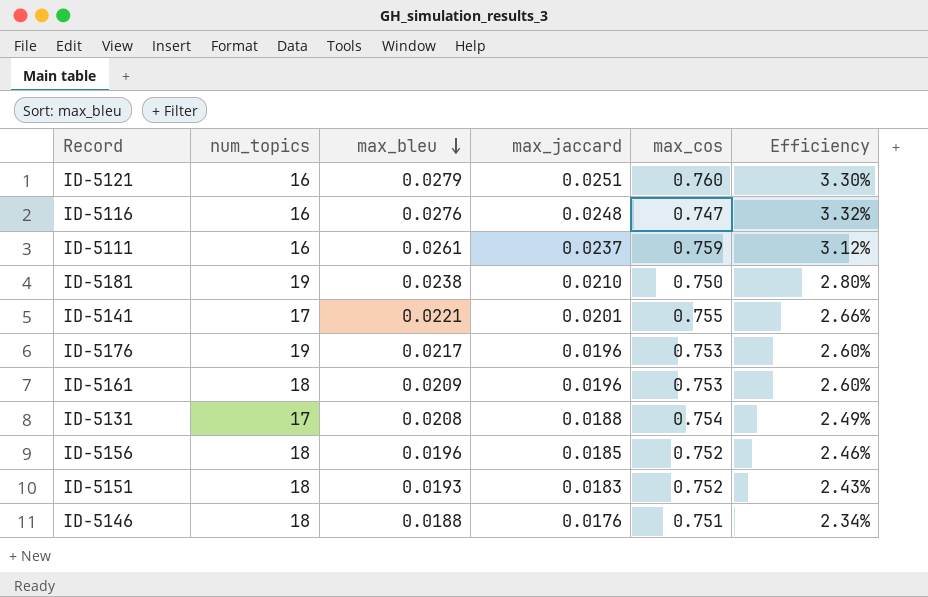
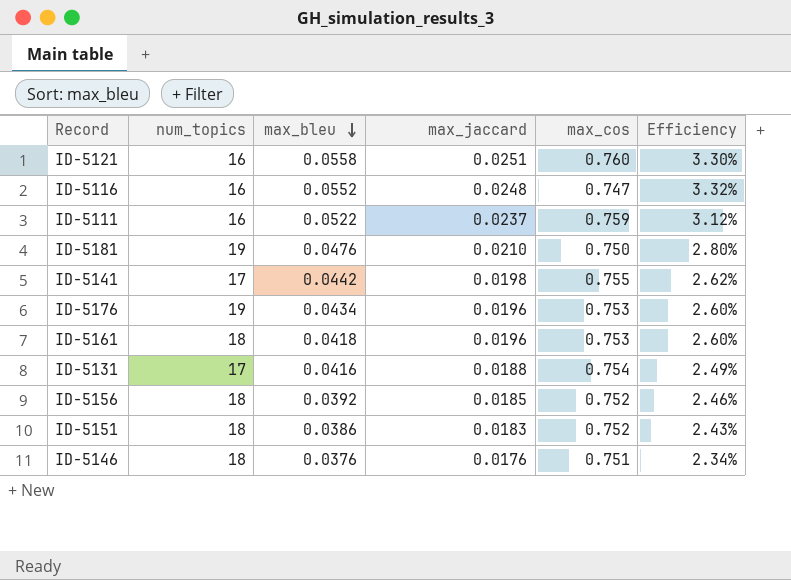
ID-5121 | max_bleu: 0.0279 -> 0.0558
ID-5116 | max_bleu: 0.0276 -> 0.0552
ID-5111 | max_bleu: 0.0261 -> 0.0522
ID-5181 | max_bleu: 0.0238 -> 0.0476
ID-5141 | max_bleu: 0.0221 -> 0.0442
ID-5141 | max_jaccard: 0.0201 -> 0.0198
ID-5141 | Efficiency: 2.66% -> 2.62%
ID-5176 | max_bleu: 0.0217 -> 0.0434
ID-5161 | max_bleu: 0.0209 -> 0.0418
ID-5131 | max_bleu: 0.0208 -> 0.0416
ID-5156 | max_bleu: 0.0196 -> 0.0392
ID-5151 | max_bleu: 0.0193 -> 0.0386
ID-5146 | max_bleu: 0.0188 -> 0.0376

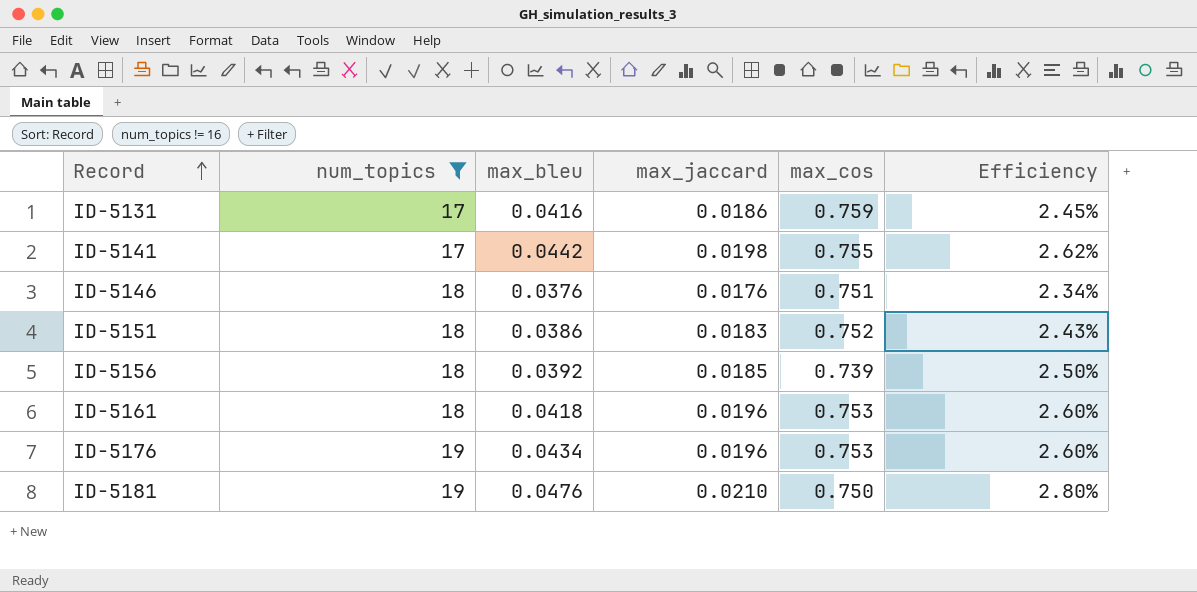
filter: none -> num_topics != 16
row order: max_bleu descending -> Record ascending
ID-5131 | max_jaccard: 0.0188 -> 0.0186
ID-5131 | max_cos: 0.754 -> 0.759
ID-5131 | Efficiency: 2.49% -> 2.45%
ID-5156 | max_cos: 0.752 -> 0.739
ID-5156 | Efficiency: 2.46% -> 2.50%

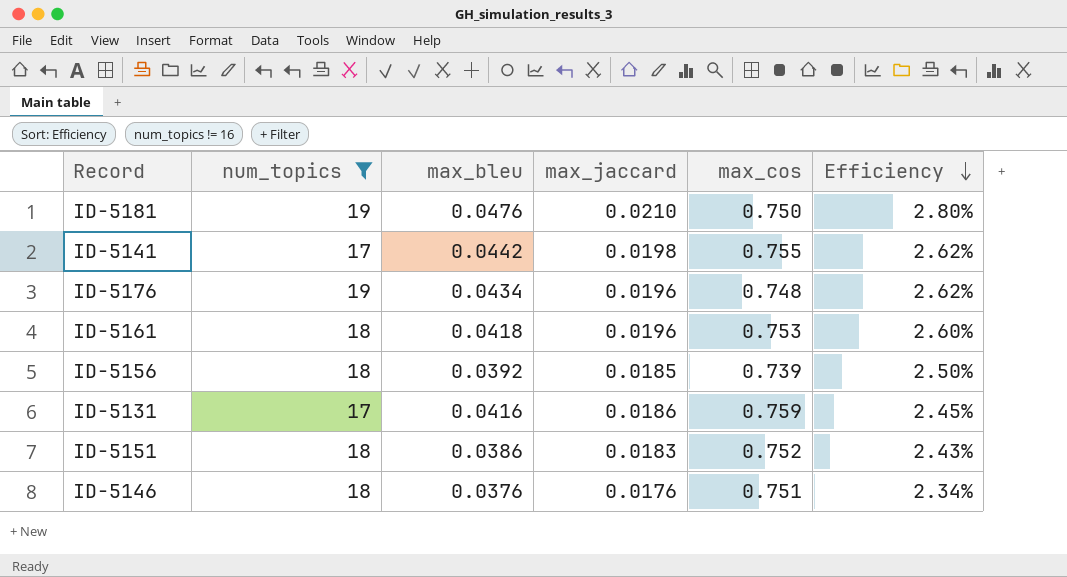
row order: Record ascending -> Efficiency descending
ID-5176 | max_cos: 0.753 -> 0.748
ID-5176 | Efficiency: 2.60% -> 2.62%

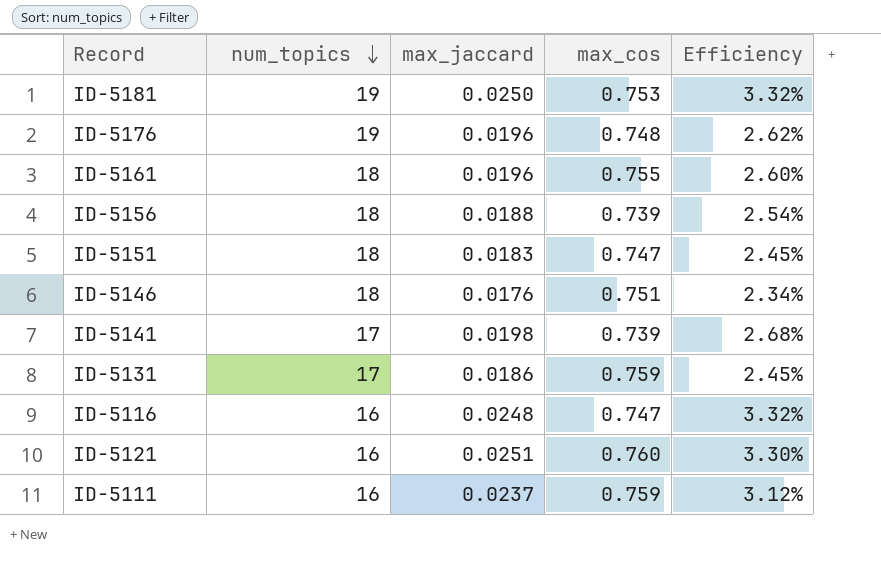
filter: num_topics != 16 -> none
row order: Efficiency descending -> num_topics descending
column max_bleu | position: 3 -> none
ID-5181 | max_jaccard: 0.0210 -> 0.0250
ID-5181 | max_cos: 0.750 -> 0.753
ID-5181 | Efficiency: 2.80% -> 3.32%
ID-5161 | max_cos: 0.753 -> 0.755
ID-5156 | max_jaccard: 0.0185 -> 0.0188
ID-5156 | Efficiency: 2.50% -> 2.54%
ID-5151 | max_cos: 0.752 -> 0.747
ID-5151 | Efficiency: 2.43% -> 2.45%
ID-5141 | max_cos: 0.755 -> 0.739
ID-5141 | Efficiency: 2.62% -> 2.68%

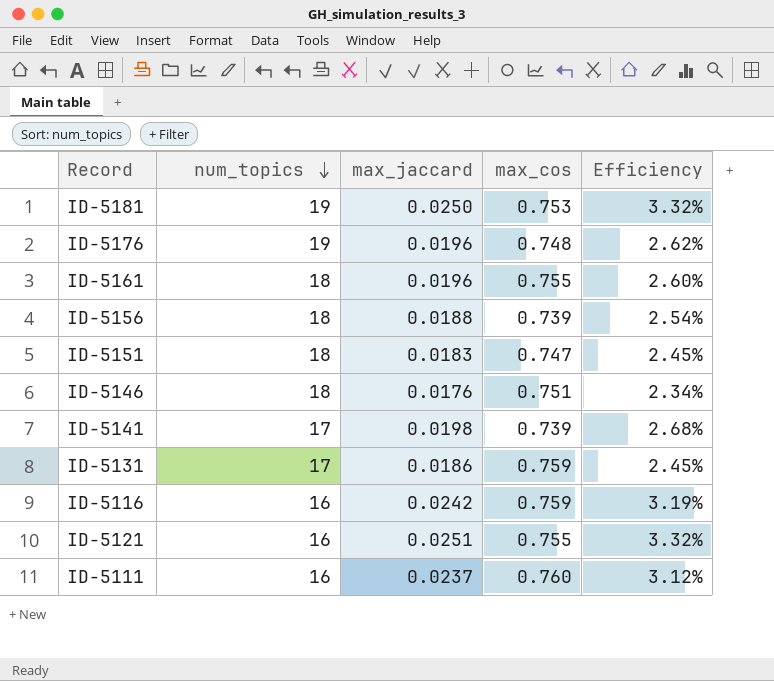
ID-5116 | max_jaccard: 0.0248 -> 0.0242
ID-5116 | max_cos: 0.747 -> 0.759
ID-5116 | Efficiency: 3.32% -> 3.19%
ID-5121 | max_cos: 0.760 -> 0.755
ID-5121 | Efficiency: 3.30% -> 3.32%
ID-5111 | max_cos: 0.759 -> 0.760

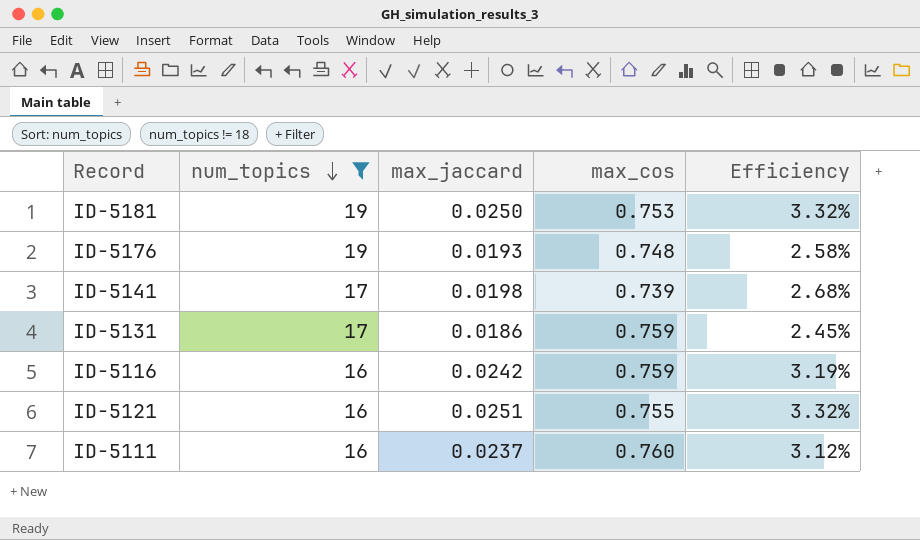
filter: none -> num_topics != 18
ID-5176 | max_jaccard: 0.0196 -> 0.0193
ID-5176 | Efficiency: 2.62% -> 2.58%

